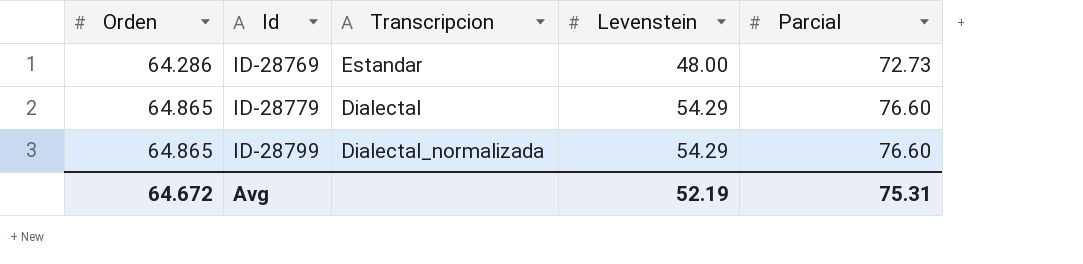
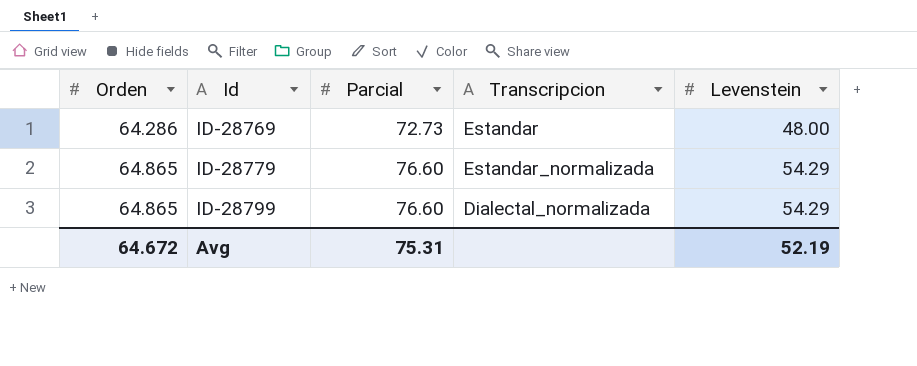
column Parcial | position: 5 -> 3
ID-28779 | Transcripcion: Dialectal -> Estandar_normalizada

